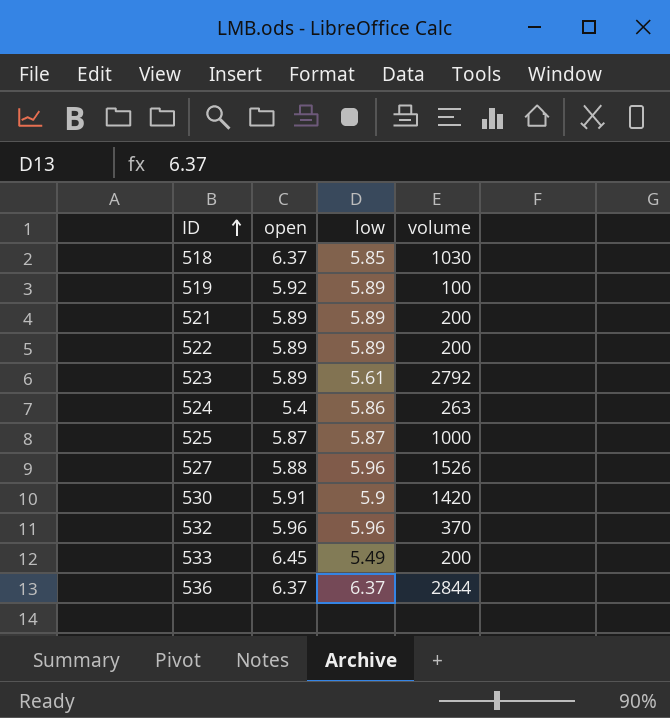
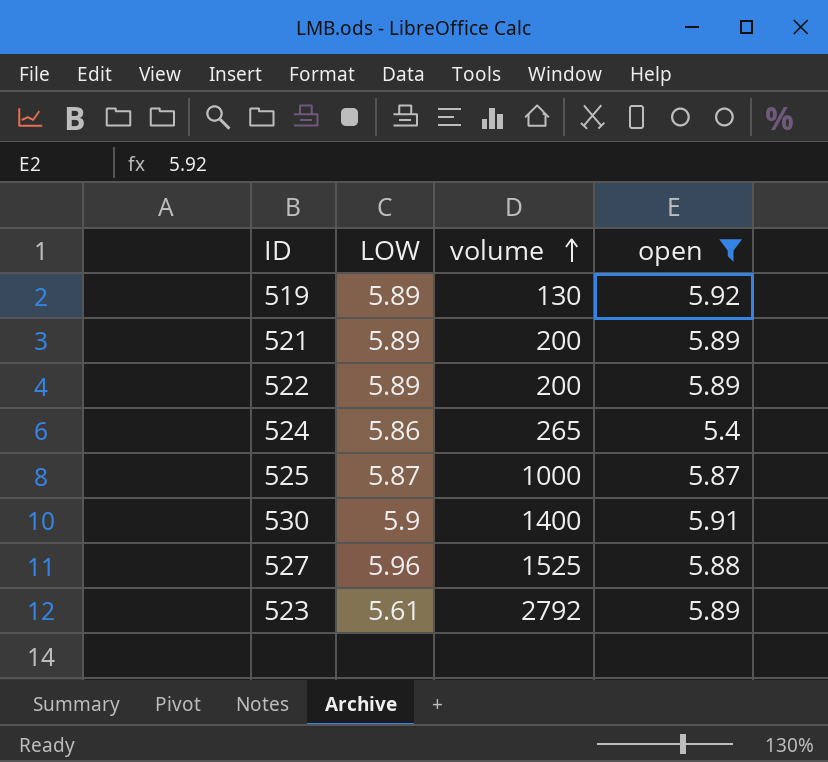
filter: none -> open <= 5.92
row order: ID ascending -> volume ascending
column name: low -> LOW
column open | position: 2 -> 4
519 | volume: 100 -> 130
524 | volume: 263 -> 265
530 | volume: 1420 -> 1400
527 | volume: 1526 -> 1525

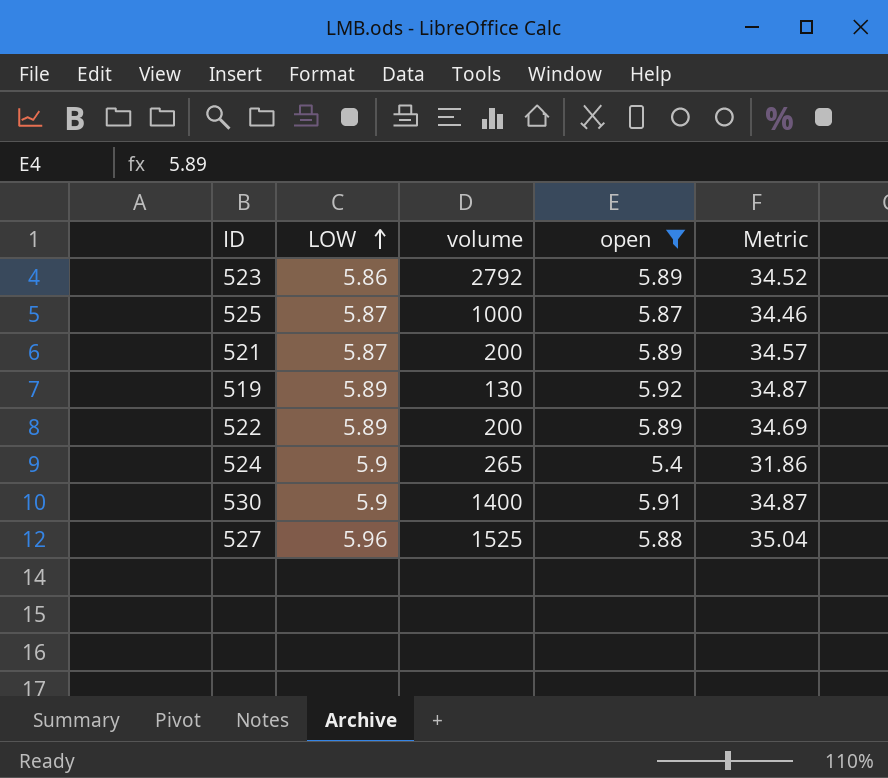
row order: volume ascending -> LOW ascending
column Metric | formula: none -> [LOW] * [open]
523 | LOW: 5.61 -> 5.86
521 | LOW: 5.89 -> 5.87
524 | LOW: 5.86 -> 5.9

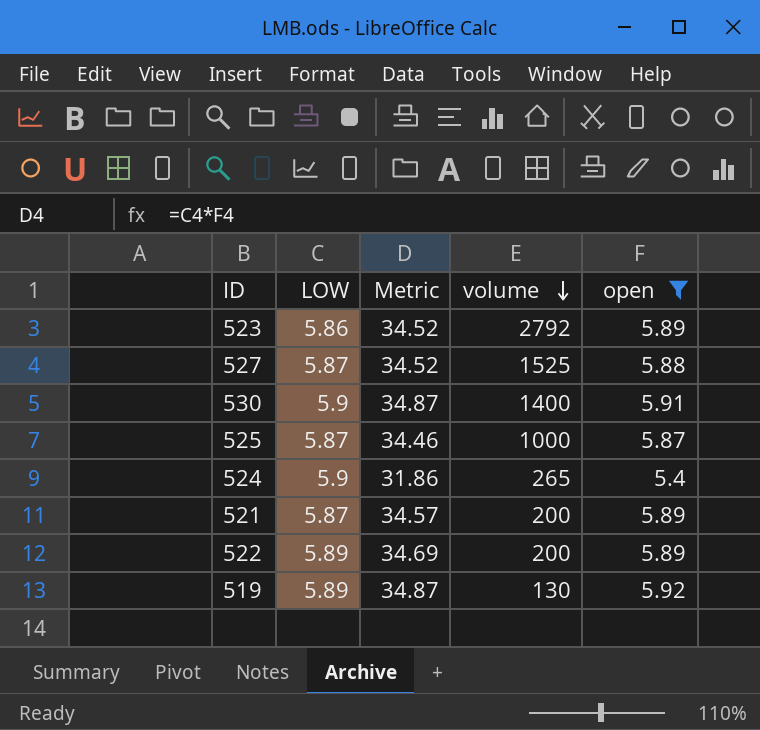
row order: LOW ascending -> volume descending
column Metric | position: 5 -> 3
527 | LOW: 5.96 -> 5.87
527 | Metric: 35.04 -> 34.52

